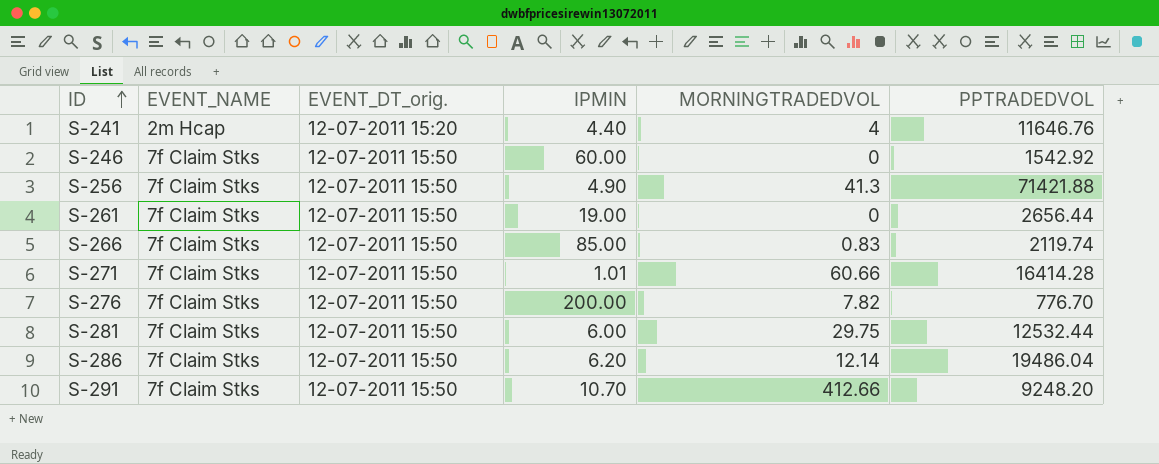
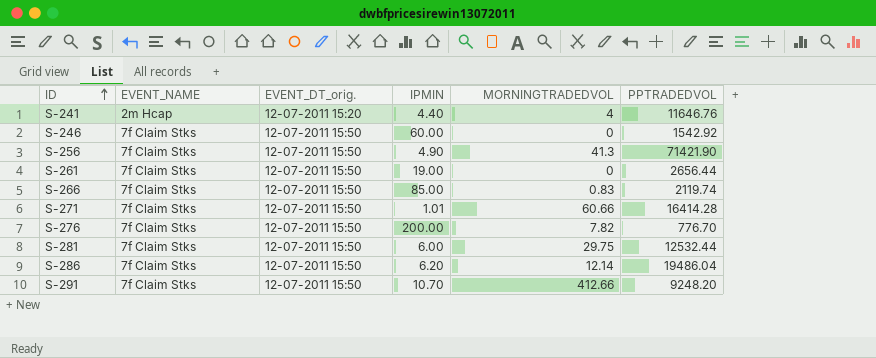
S-256 | PPTRADEDVOL: 71421.88 -> 71421.90

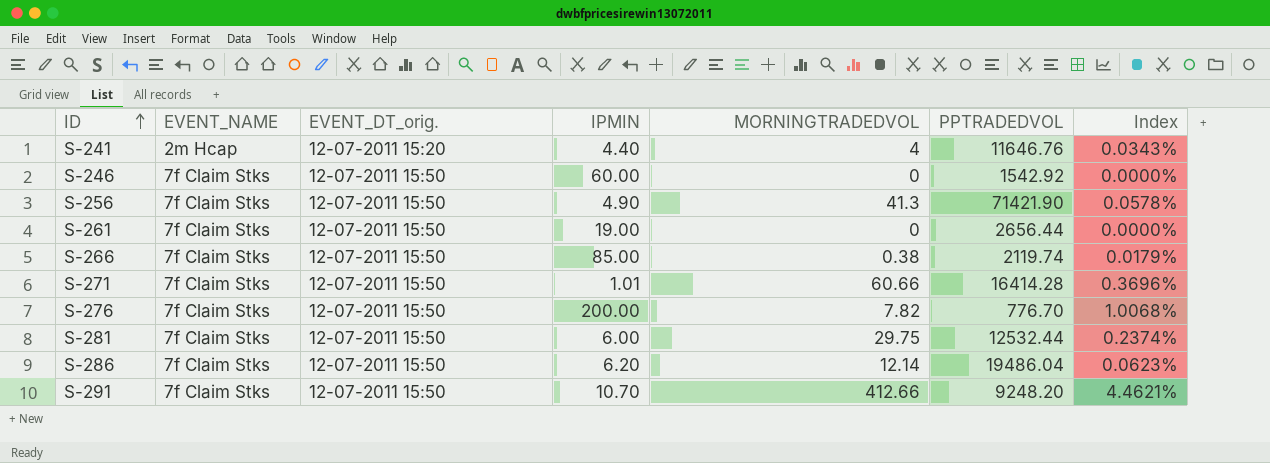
column Index | formula: none -> [MORNINGTRADEDVOL] / [PPTRADEDVOL]
S-266 | MORNINGTRADEDVOL: 0.83 -> 0.38

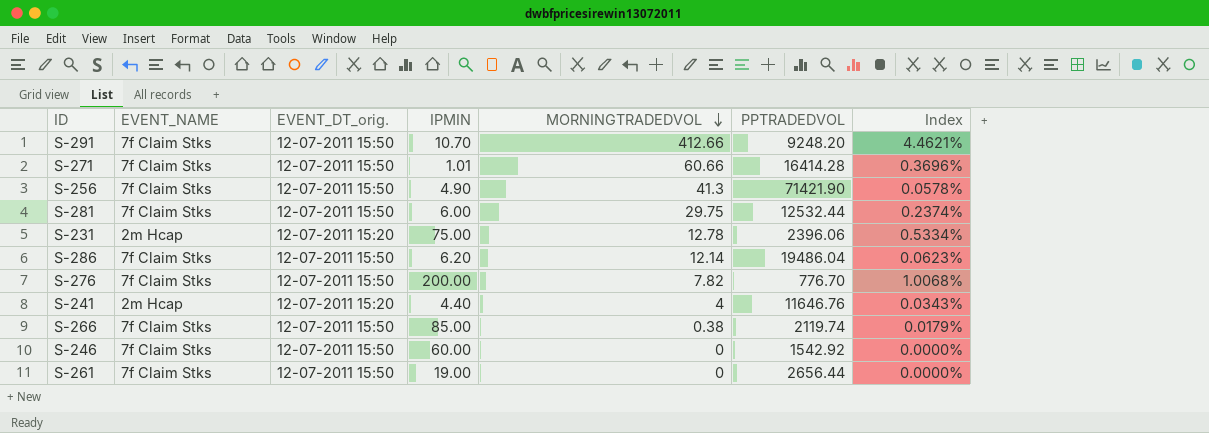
row order: ID ascending -> MORNINGTRADEDVOL descending
row S-231: none -> 2m Hcap | 12-07-2011 15:20 | 75.00 | 12.78 | 2396.06 | 0.5334%

